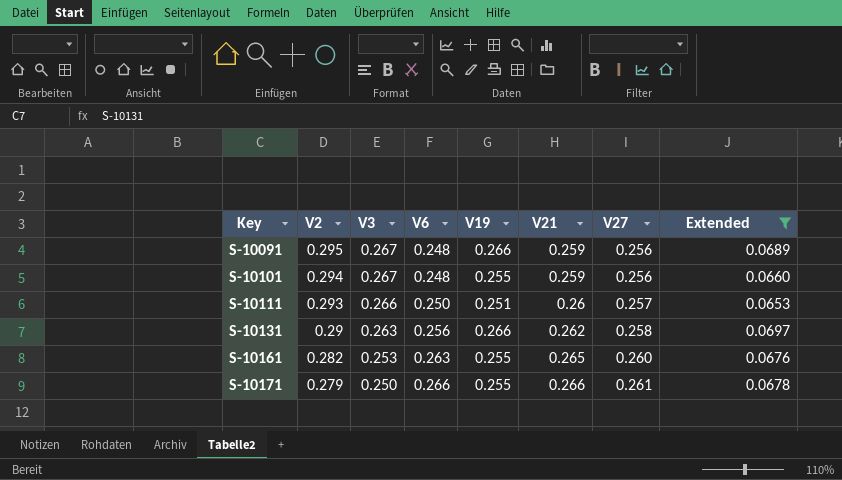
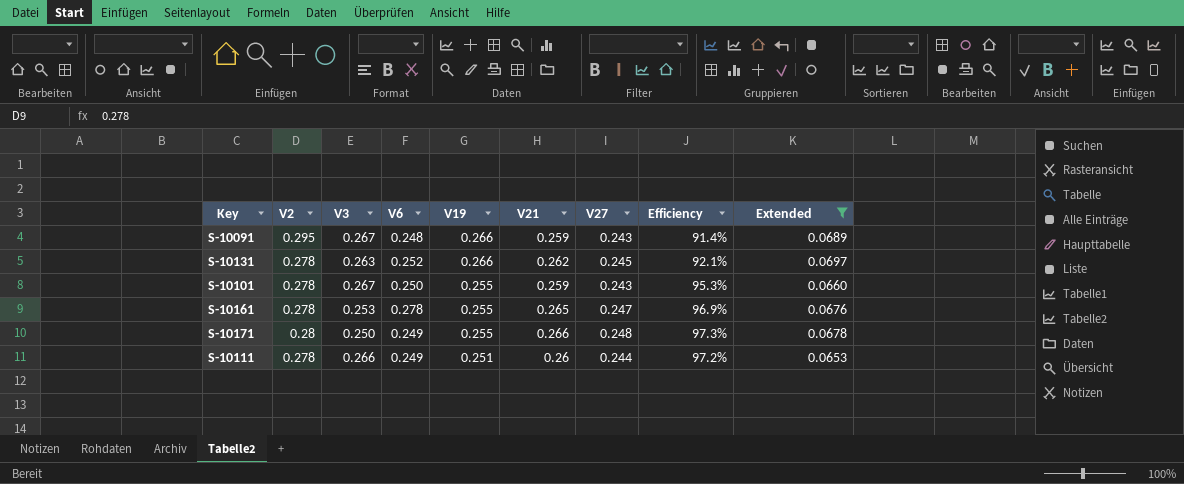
row order: Key ascending -> V19 descending
column Efficiency | formula: none -> [V27] / [V19]
S-10091 | V27: 0.256 -> 0.243
S-10131 | V2: 0.29 -> 0.278
S-10131 | V6: 0.256 -> 0.252
S-10131 | V27: 0.258 -> 0.245
S-10101 | V2: 0.294 -> 0.278
S-10101 | V6: 0.248 -> 0.250
S-10101 | V27: 0.256 -> 0.243
S-10161 | V2: 0.282 -> 0.278
S-10161 | V6: 0.263 -> 0.278
S-10161 | V27: 0.260 -> 0.247
S-10171 | V2: 0.279 -> 0.28
S-10171 | V6: 0.266 -> 0.249
S-10171 | V27: 0.261 -> 0.248
S-10111 | V2: 0.293 -> 0.278
S-10111 | V6: 0.250 -> 0.249
S-10111 | V27: 0.257 -> 0.244

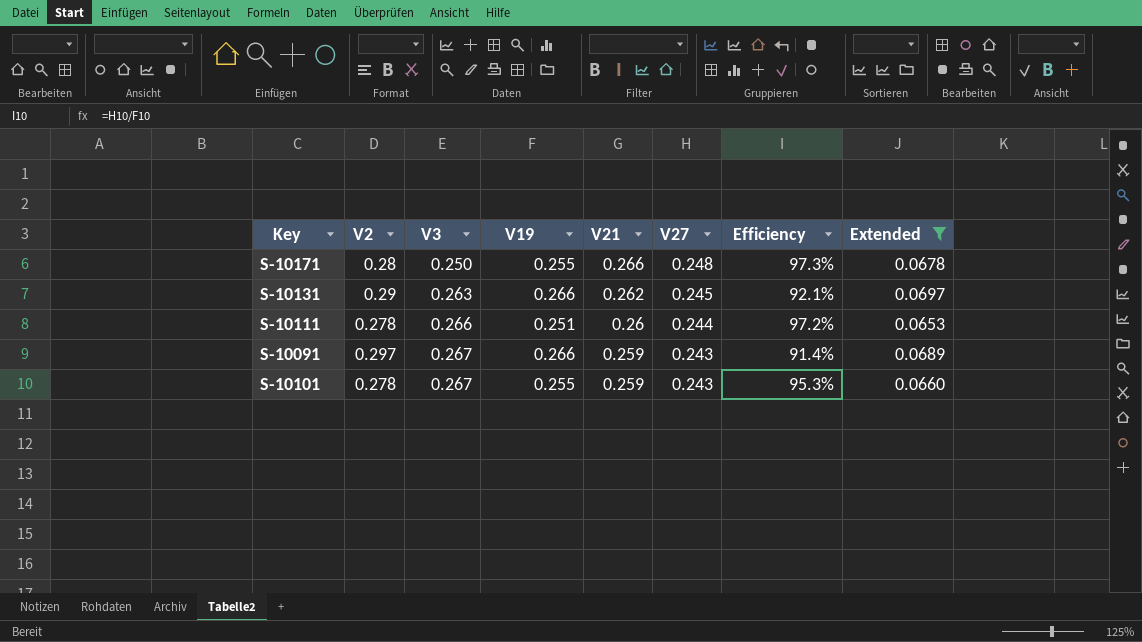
row order: V19 descending -> V3 ascending
column V6 | position: 4 -> none
row S-10161: 0.278 | 0.253 | 0.278 | 0.255 | 0.265 | 0.247 | 96.9% | 0.0676 -> none
S-10131 | V2: 0.278 -> 0.29
S-10091 | V2: 0.295 -> 0.297

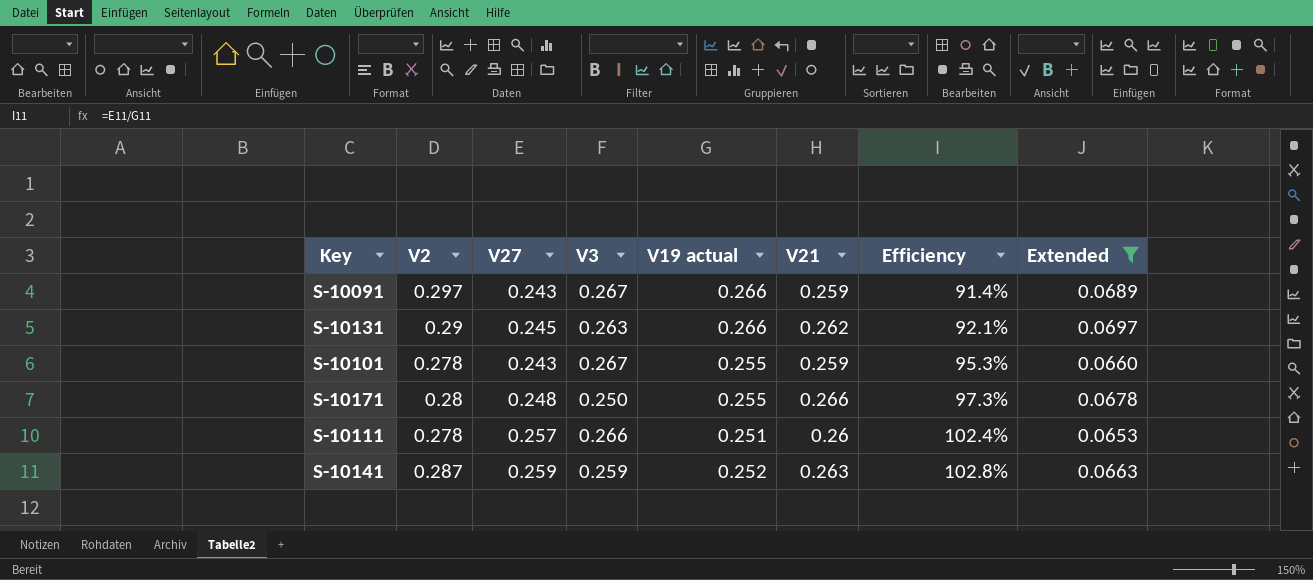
row order: V3 ascending -> Efficiency ascending
column V27 | position: 6 -> 3
column name: V19 -> V19 actual
S-10111 | V27: 0.244 -> 0.257
S-10111 | Efficiency: 97.2% -> 102.4%
row S-10141: none -> 0.287 | 0.259 | 0.259 | 0.252 | 0.263 | 102.8% | 0.0663

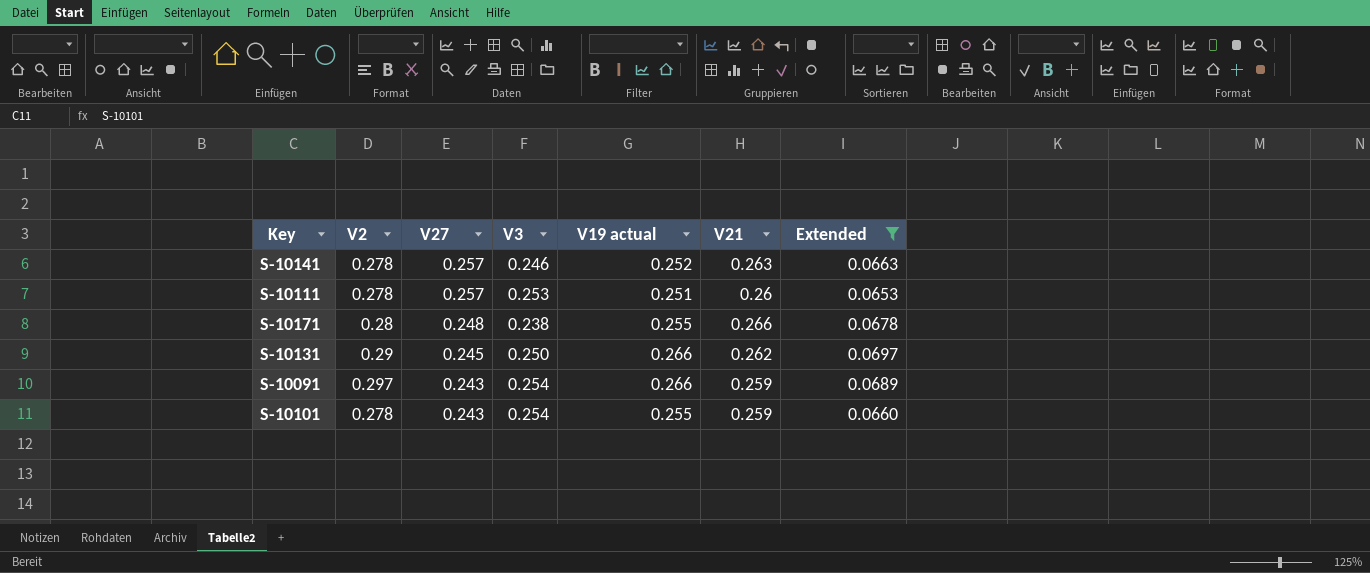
row order: Efficiency ascending -> V27 descending
column Efficiency | formula: [V27] / [V19 actual] -> none
S-10141 | V2: 0.287 -> 0.278
S-10141 | V27: 0.259 -> 0.257
S-10141 | V3: 0.259 -> 0.246
S-10111 | V3: 0.266 -> 0.253
S-10171 | V3: 0.250 -> 0.238
S-10131 | V3: 0.263 -> 0.250
S-10091 | V3: 0.267 -> 0.254
S-10101 | V3: 0.267 -> 0.254

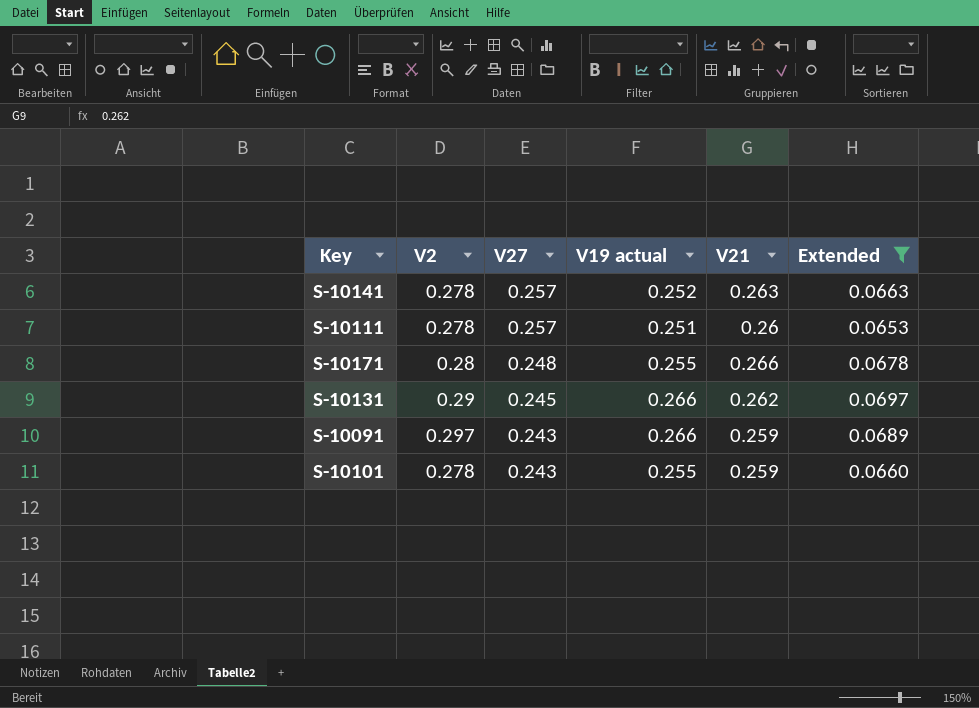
column V3 | position: 4 -> none

